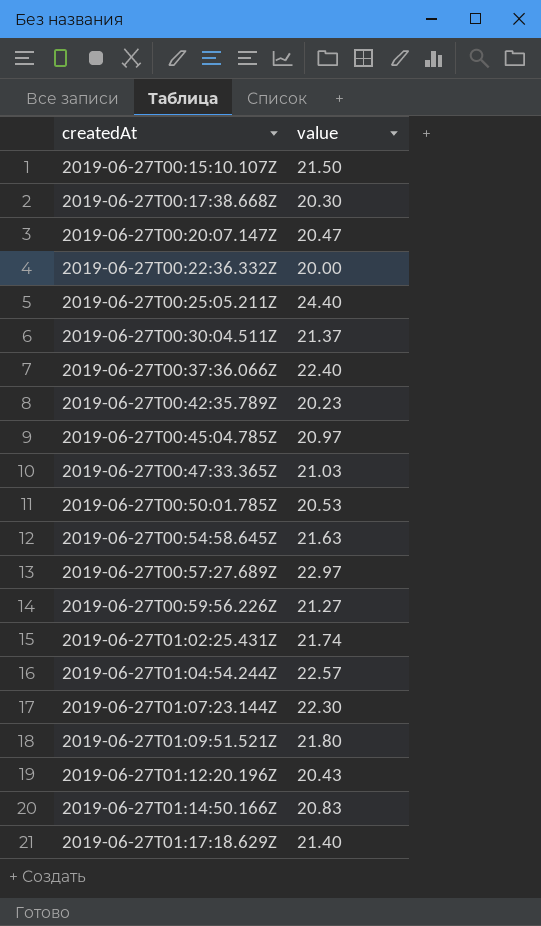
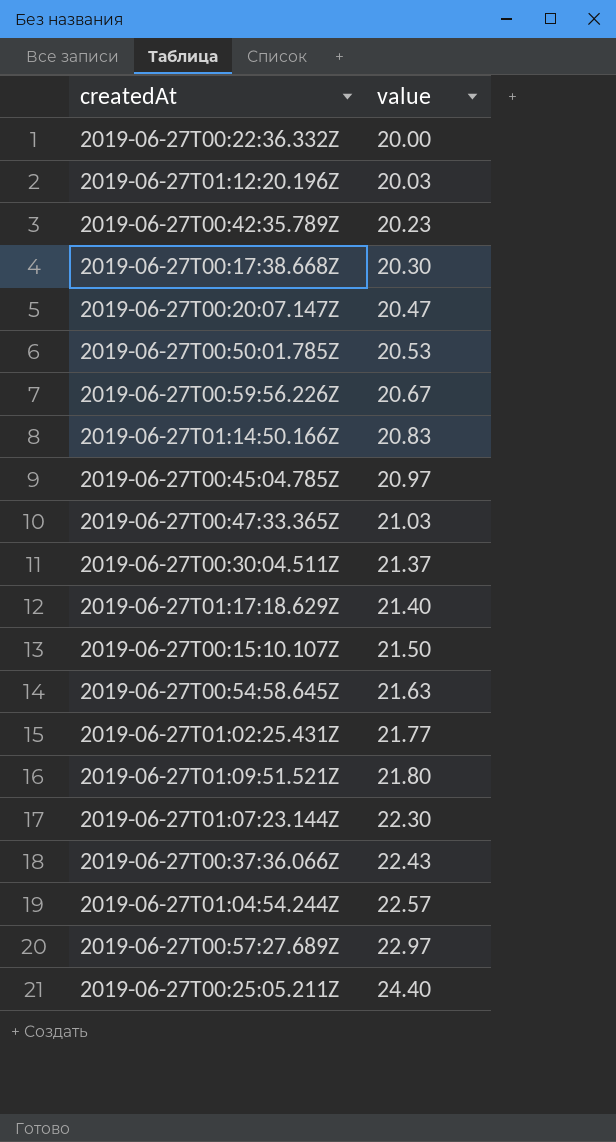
row order: createdAt ascending -> value ascending
2019-06-27T01:12:20.196Z | value: 20.43 -> 20.03
2019-06-27T00:59:56.226Z | value: 21.27 -> 20.67
2019-06-27T01:02:25.431Z | value: 21.74 -> 21.77
2019-06-27T00:37:36.066Z | value: 22.40 -> 22.43

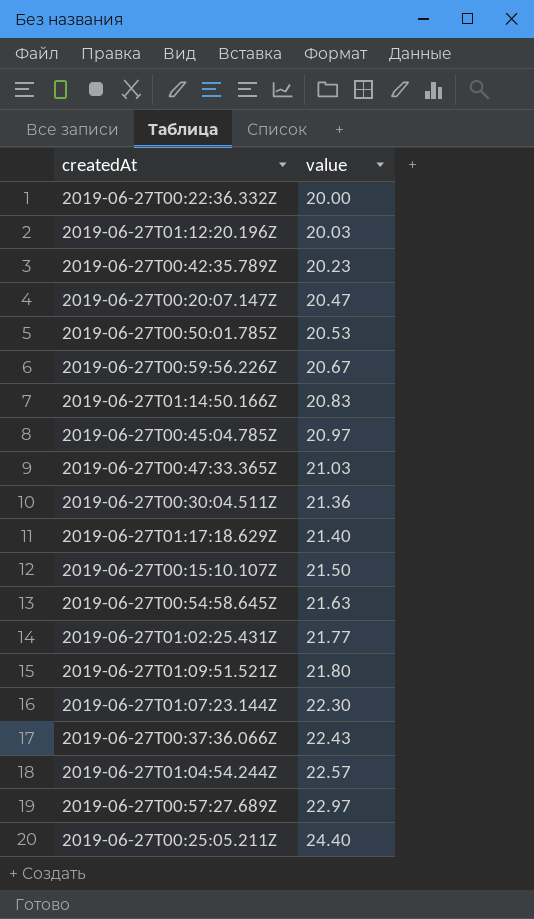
row 2019-06-27T00:17:38.668Z: 20.30 -> none
2019-06-27T00:30:04.511Z | value: 21.37 -> 21.36

